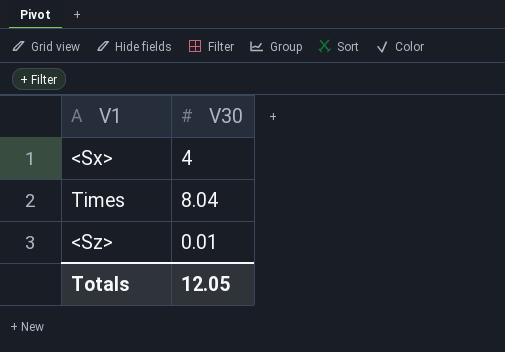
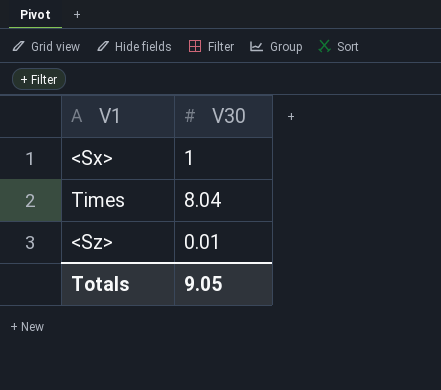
<Sx> | V30: 4 -> 1
Totals | V30: 12.05 -> 9.05

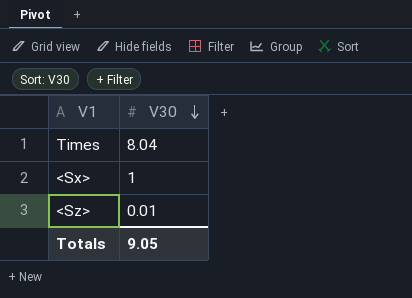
row order: none -> V30 descending

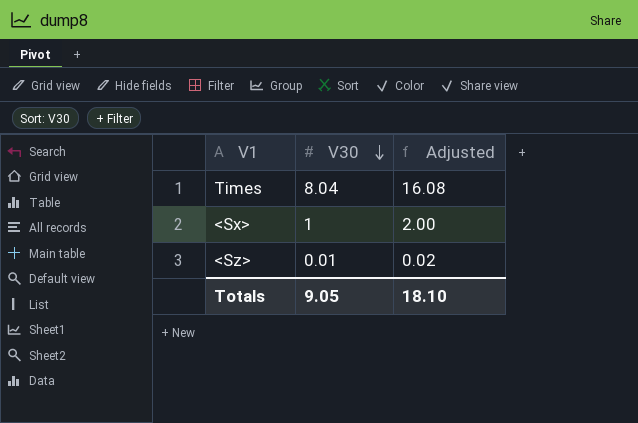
column Adjusted | formula: none -> [V30] * 2

